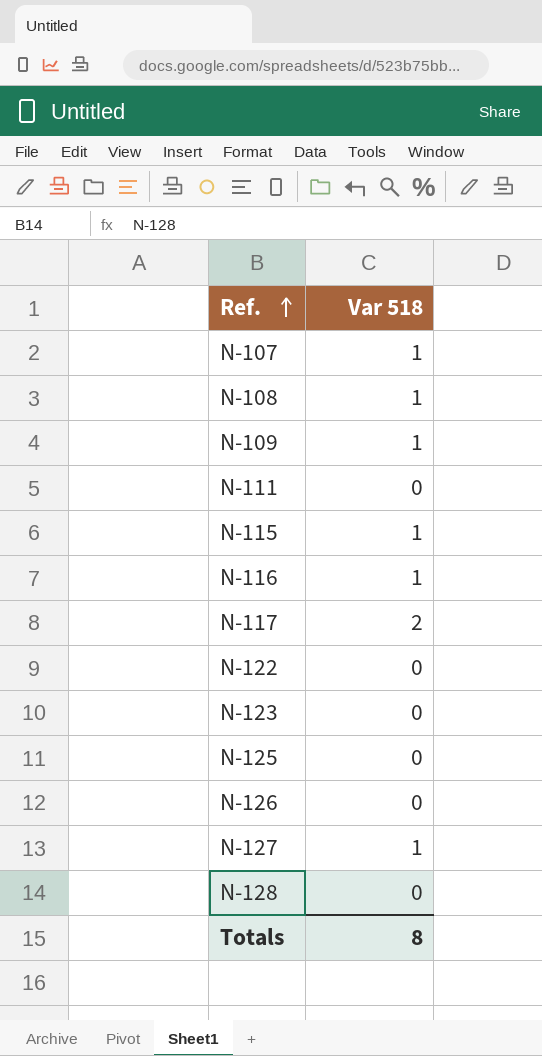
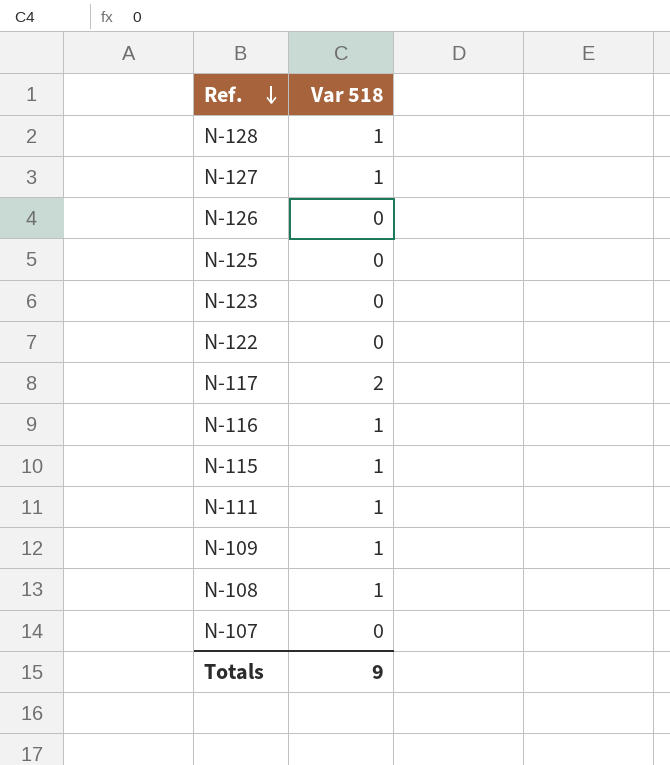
row order: Ref. ascending -> Ref. descending
N-128 | Var 518: 0 -> 1
N-111 | Var 518: 0 -> 1
N-107 | Var 518: 1 -> 0
Totals | Var 518: 8 -> 9

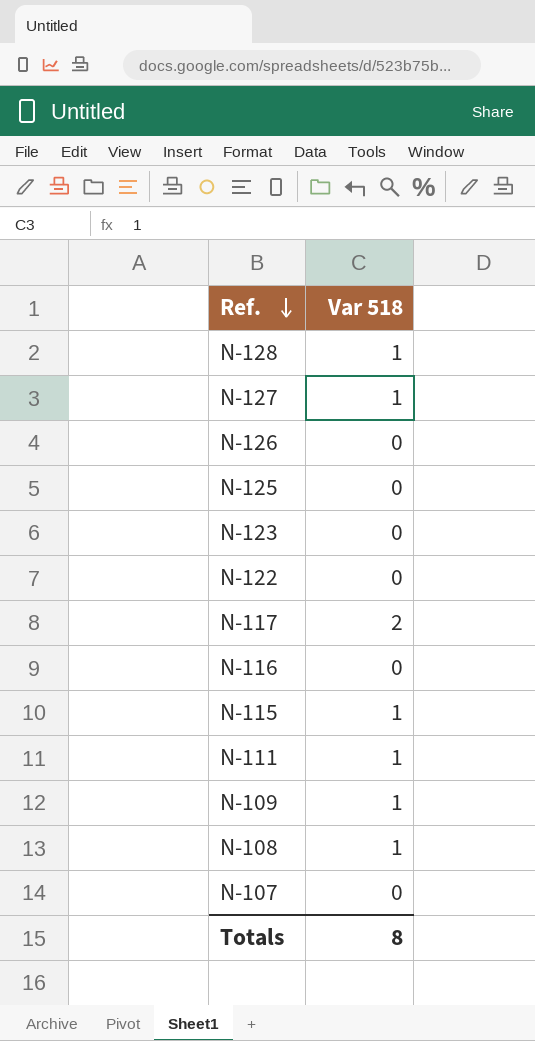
N-116 | Var 518: 1 -> 0
Totals | Var 518: 9 -> 8

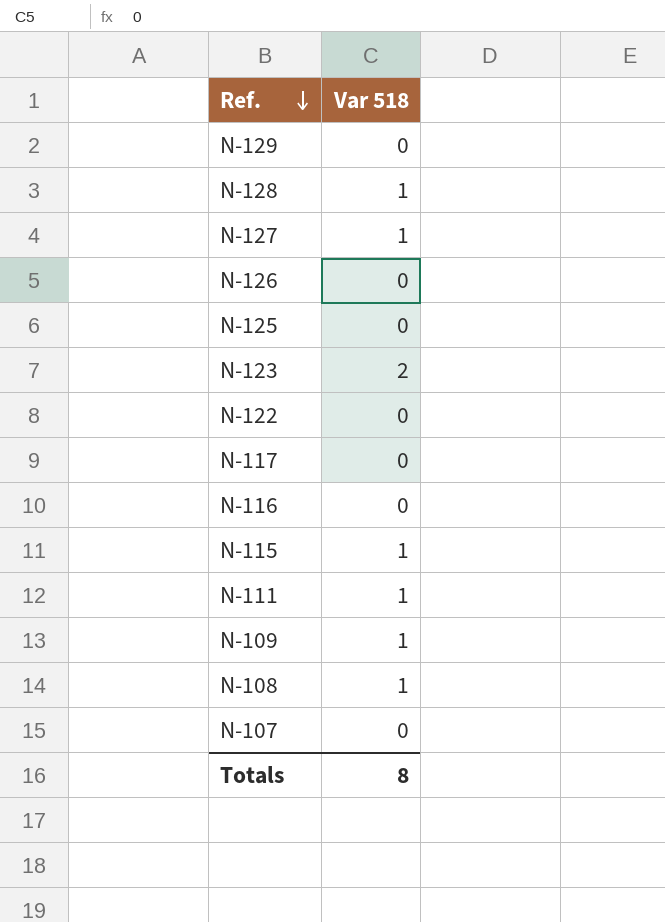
row N-129: none -> 0
N-123 | Var 518: 0 -> 2
N-117 | Var 518: 2 -> 0

